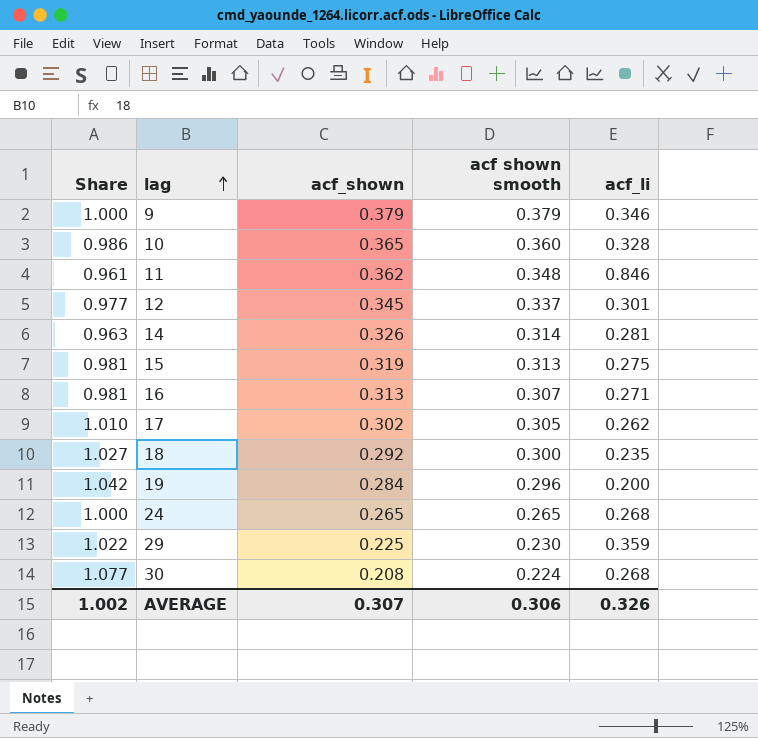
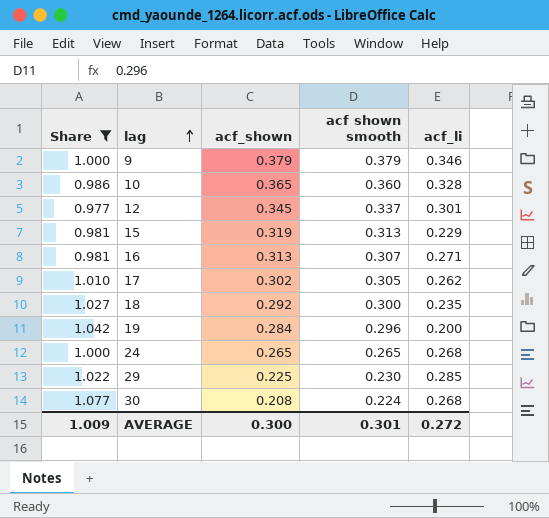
filter: none -> Share >= 0.977
15 | acf_li: 0.275 -> 0.229
29 | acf_li: 0.359 -> 0.285
AVERAGE | Share: 1.002 -> 1.009
AVERAGE | acf_shown: 0.307 -> 0.300
AVERAGE | acf shown smooth: 0.306 -> 0.301
AVERAGE | acf_li: 0.326 -> 0.272

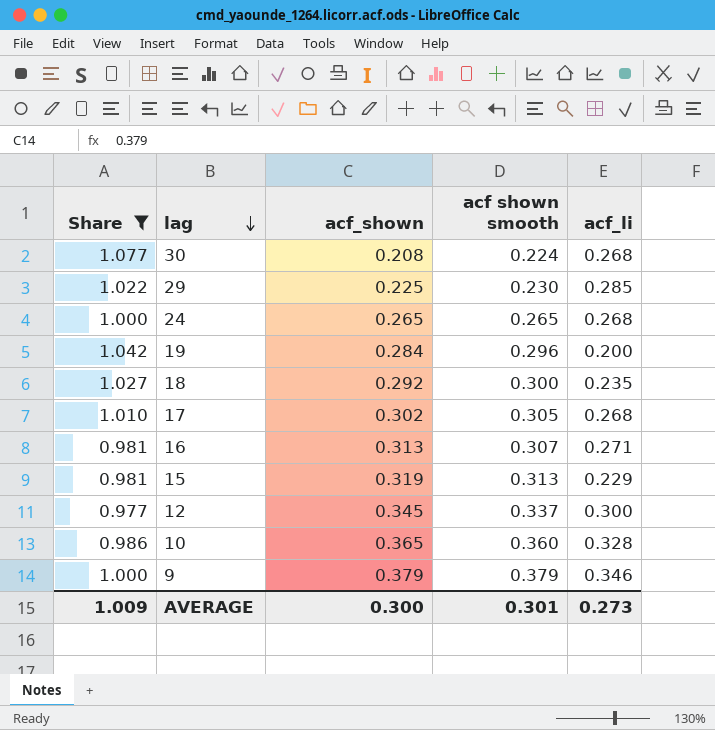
row order: lag ascending -> lag descending
17 | acf_li: 0.262 -> 0.268
12 | acf_li: 0.301 -> 0.300
AVERAGE | acf_li: 0.272 -> 0.273

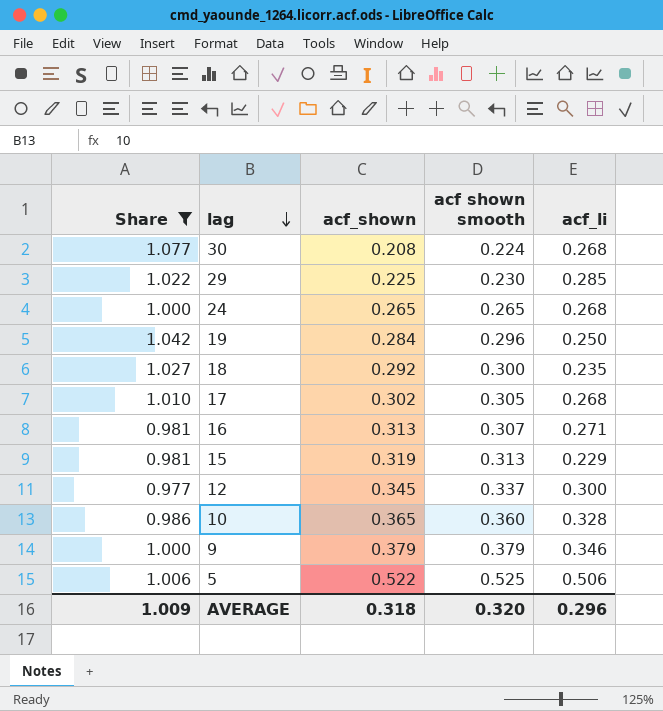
19 | acf_li: 0.200 -> 0.250
row 5: none -> 1.006 | 0.522 | 0.525 | 0.506
AVERAGE | acf_shown: 0.300 -> 0.318
AVERAGE | acf shown smooth: 0.301 -> 0.320
AVERAGE | acf_li: 0.273 -> 0.296

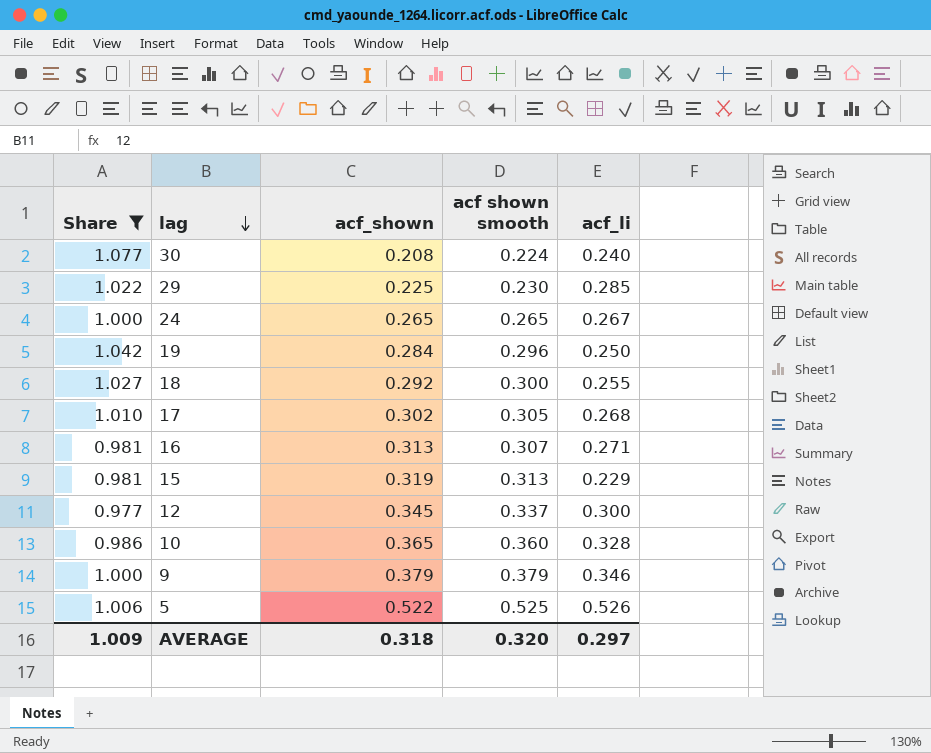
30 | acf_li: 0.268 -> 0.240
24 | acf_li: 0.268 -> 0.267
18 | acf_li: 0.235 -> 0.255
5 | acf_li: 0.506 -> 0.526
AVERAGE | acf_li: 0.296 -> 0.297

